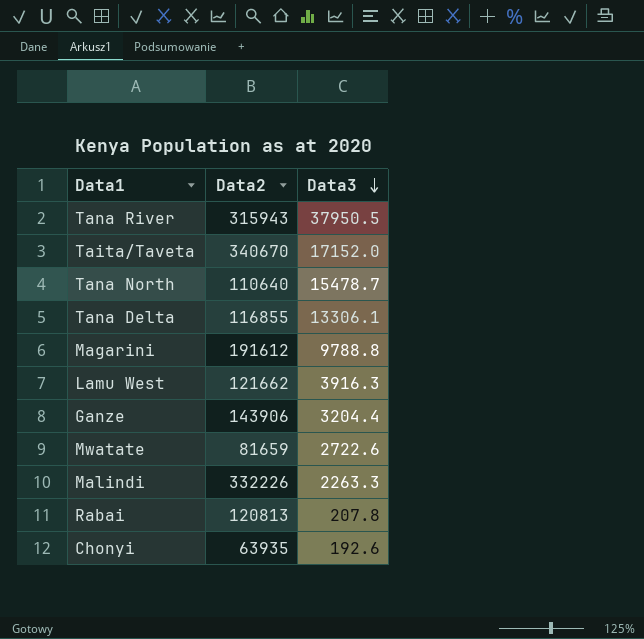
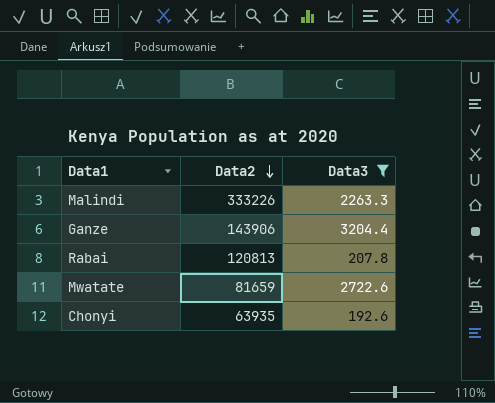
filter: none -> Data3 <= 3204.4
row order: Data3 descending -> Data2 descending
Malindi | Data2: 332226 -> 333226

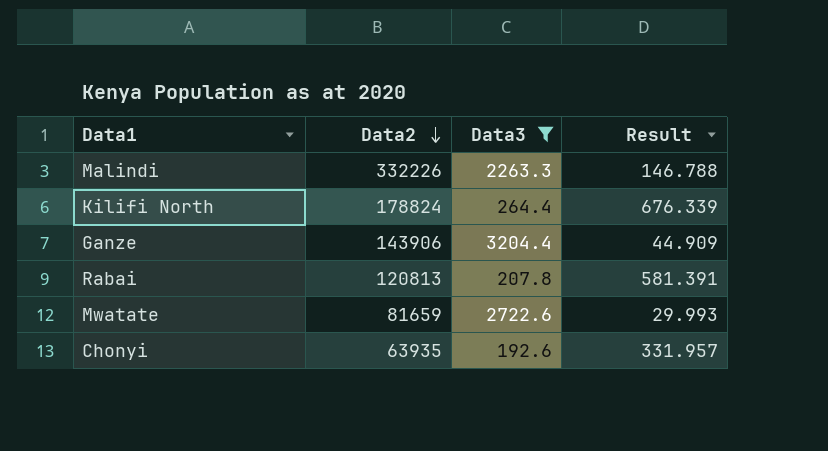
column Result | formula: none -> [Data2] / [Data3]
Malindi | Data2: 333226 -> 332226
row Kilifi North: none -> 178824 | 264.4 | 676.339

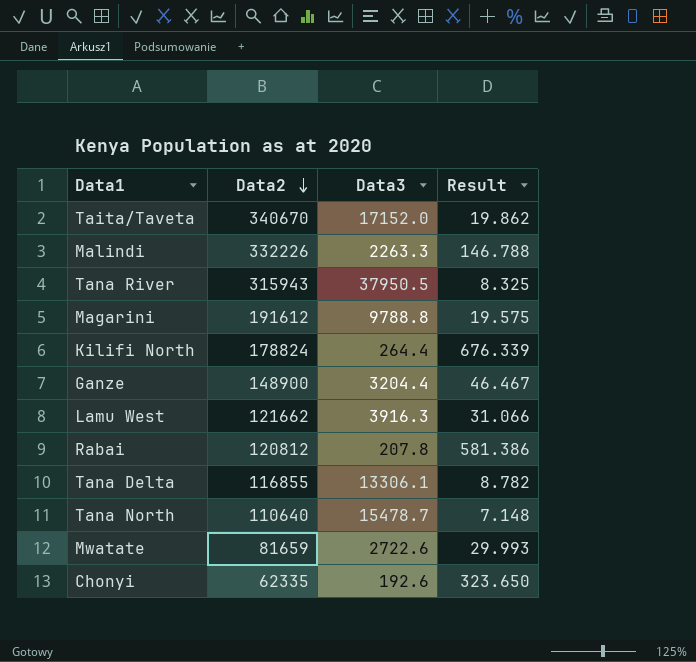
filter: Data3 <= 3204.4 -> none
Ganze | Data2: 143906 -> 148900
Ganze | Result: 44.909 -> 46.467
Rabai | Data2: 120813 -> 120812
Rabai | Result: 581.391 -> 581.386
Chonyi | Data2: 63935 -> 62335
Chonyi | Result: 331.957 -> 323.650

